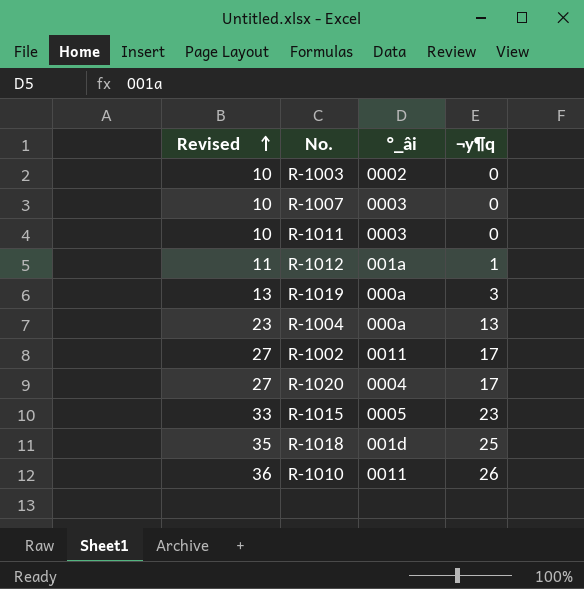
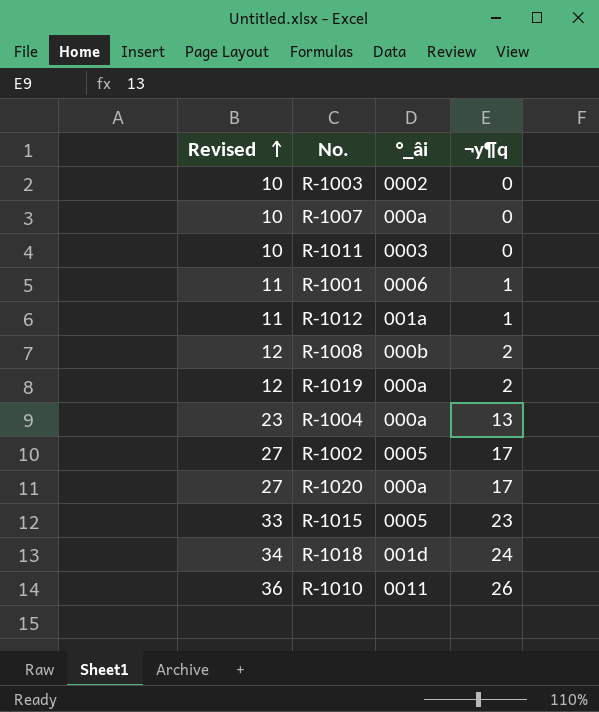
R-1007 | °_âi: 0003 -> 000a
row R-1001: none -> 11 | 0006 | 1
row R-1008: none -> 12 | 000b | 2
R-1019 | Revised: 13 -> 12
R-1019 | ¬y¶q: 3 -> 2
R-1002 | °_âi: 0011 -> 0005
R-1020 | °_âi: 0004 -> 000a
R-1018 | Revised: 35 -> 34
R-1018 | ¬y¶q: 25 -> 24

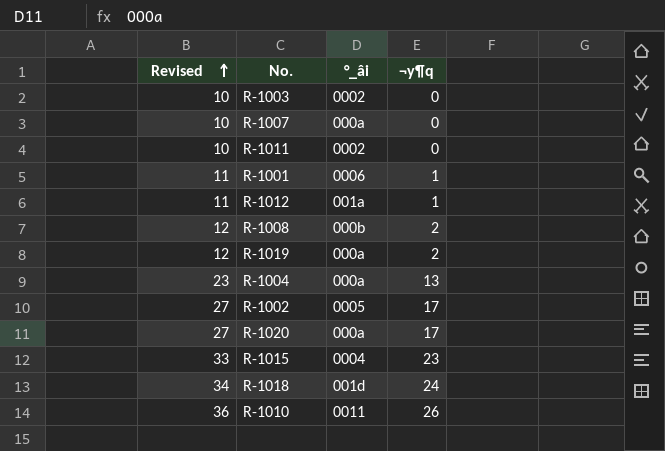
R-1011 | °_âi: 0003 -> 0002
R-1015 | °_âi: 0005 -> 0004

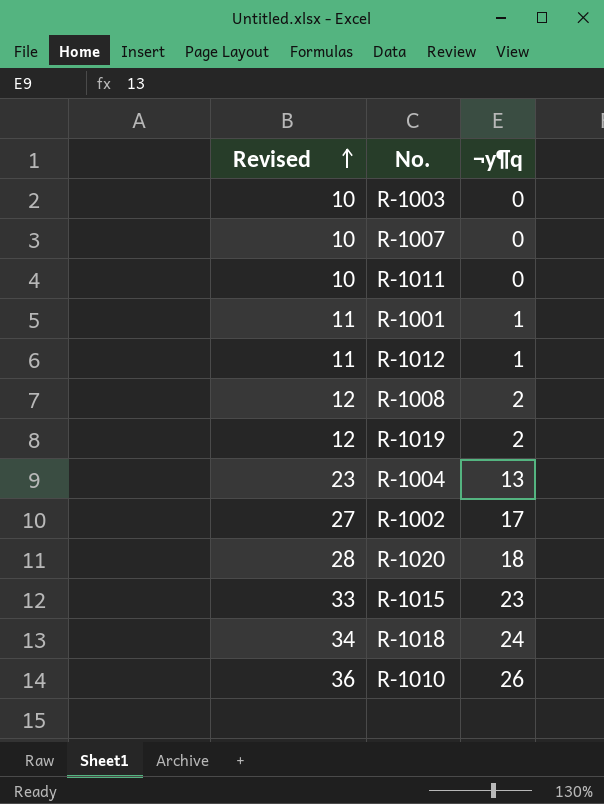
column °_âi | position: 3 -> none
R-1020 | Revised: 27 -> 28
R-1020 | ¬y¶q: 17 -> 18

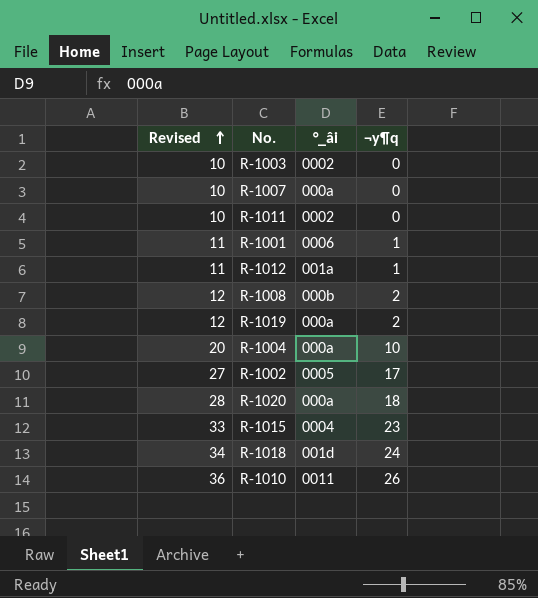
column °_âi | position: none -> 3
R-1004 | Revised: 23 -> 20
R-1004 | ¬y¶q: 13 -> 10

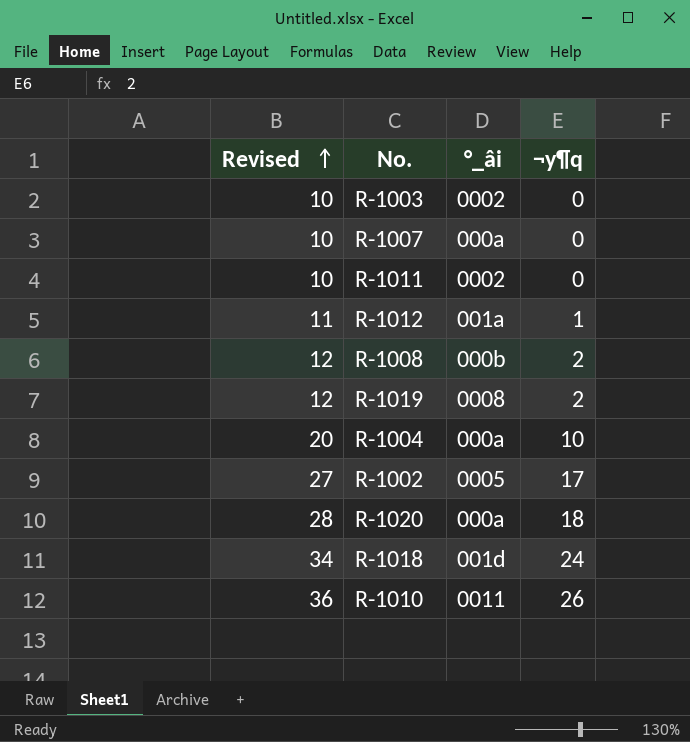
row R-1001: 11 | 0006 | 1 -> none
row R-1015: 33 | 0004 | 23 -> none
R-1019 | °_âi: 000a -> 0008

